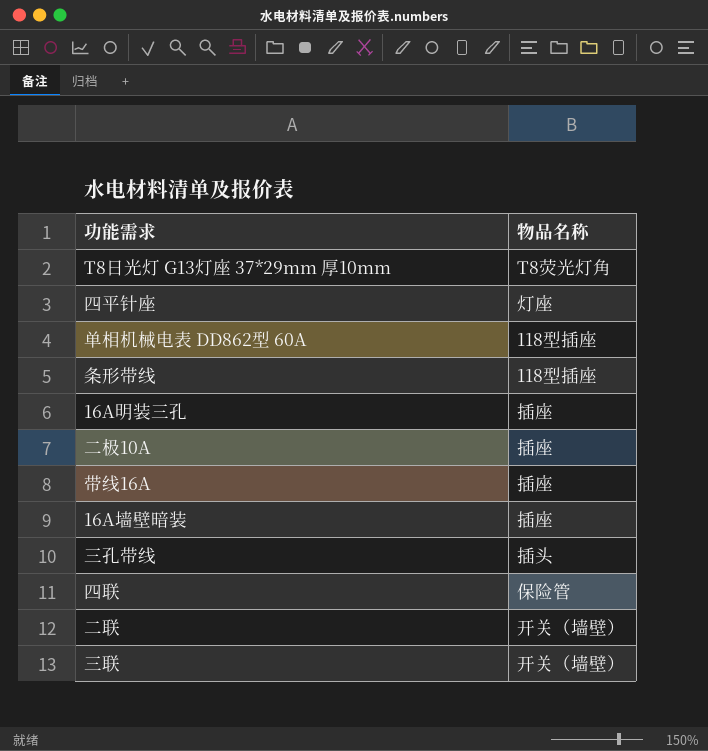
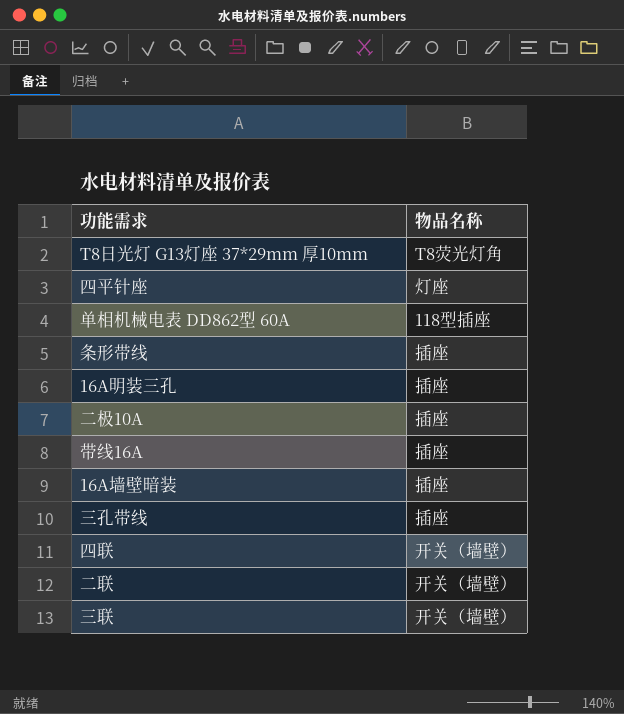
条形带线 | 物品名称: 118型插座 -> 插座
三孔带线 | 物品名称: 插头 -> 插座
四联 | 物品名称: 保险管 -> 开关（墙壁）

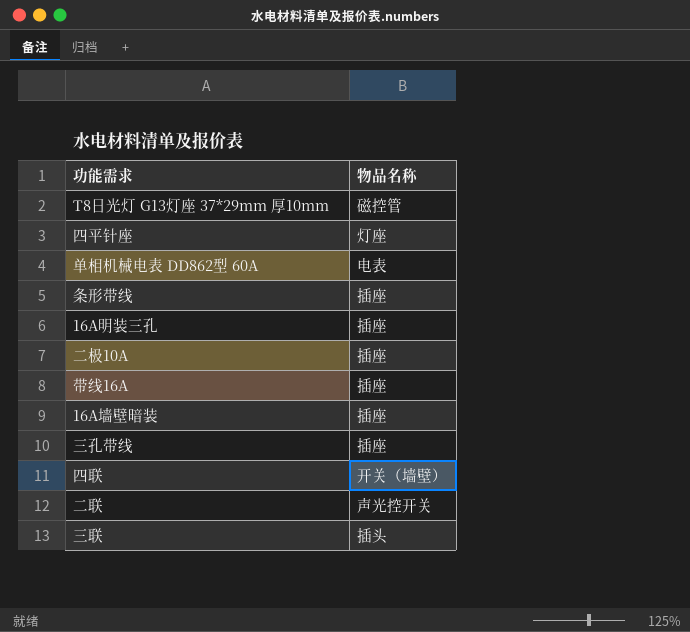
T8日光灯 G13灯座 37*29mm 厚10mm | 物品名称: T8荧光灯角 -> 磁控管
单相机械电表 DD862型 60A | 物品名称: 118型插座 -> 电表
二联 | 物品名称: 开关（墙壁） -> 声光控开关
三联 | 物品名称: 开关（墙壁） -> 插头

